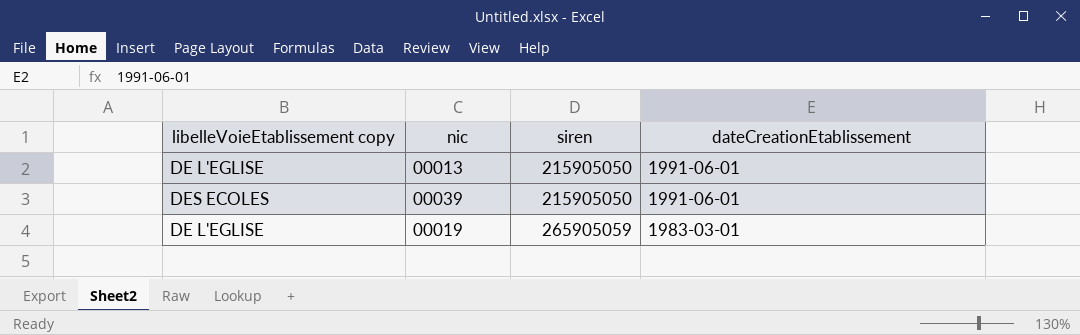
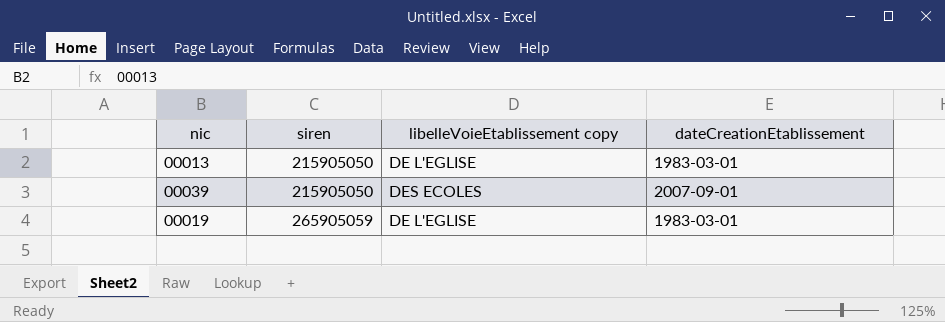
column libelleVoieEtablissement copy | position: 1 -> 3
00013 | dateCreationEtablissement: 1991-06-01 -> 1983-03-01
00039 | dateCreationEtablissement: 1991-06-01 -> 2007-09-01

